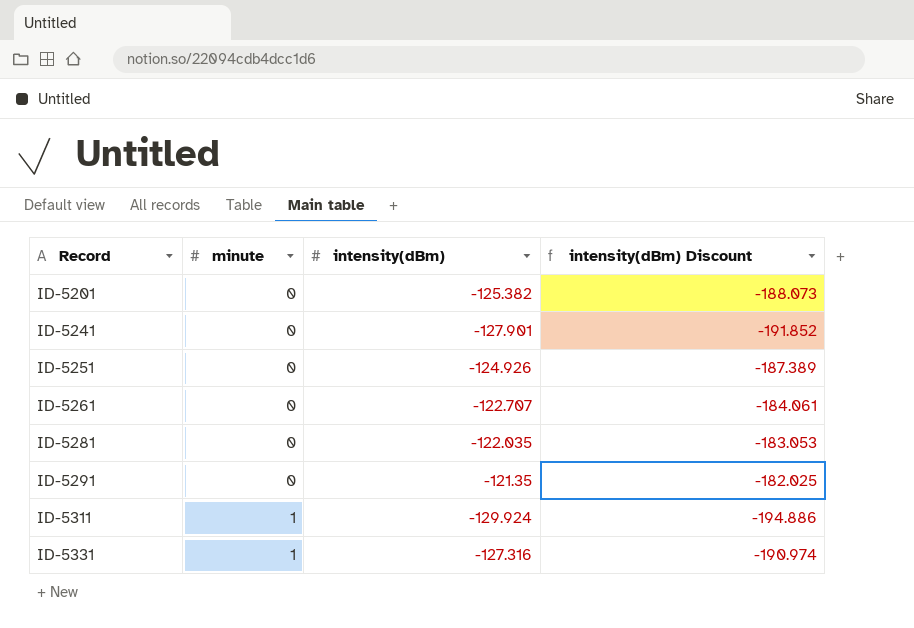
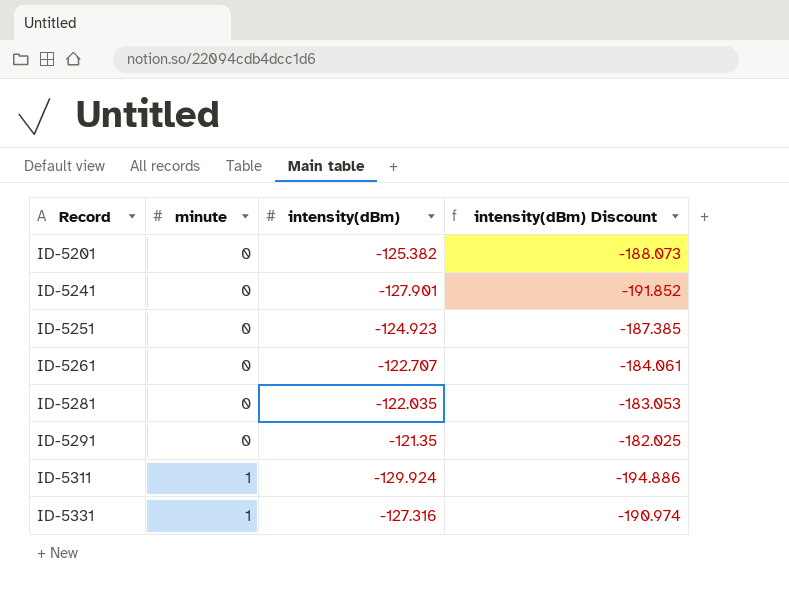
ID-5251 | intensity(dBm): -124.926 -> -124.923
ID-5251 | intensity(dBm) Discount: -187.389 -> -187.385

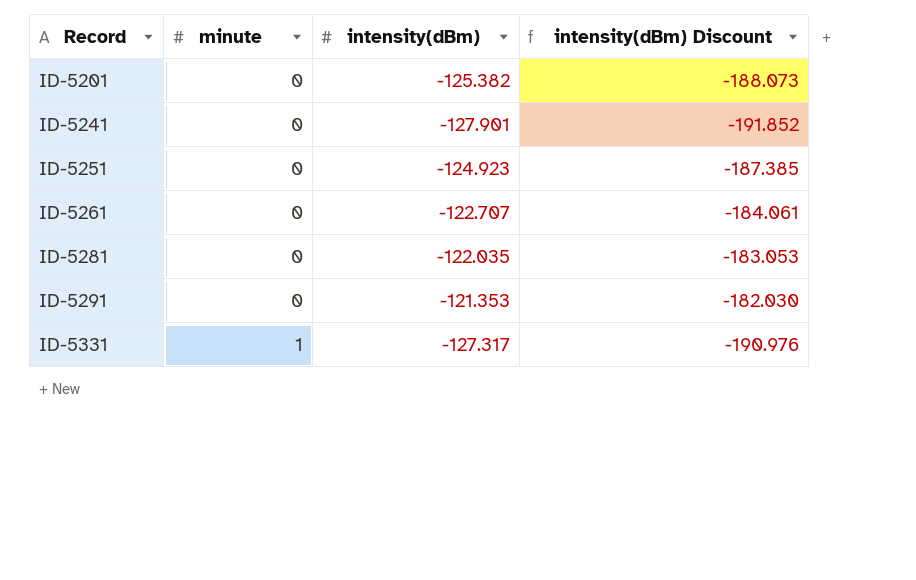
row ID-5311: 1 | -129.924 | -194.886 -> none
ID-5291 | intensity(dBm): -121.35 -> -121.353
ID-5291 | intensity(dBm) Discount: -182.025 -> -182.030
ID-5331 | intensity(dBm): -127.316 -> -127.317
ID-5331 | intensity(dBm) Discount: -190.974 -> -190.976

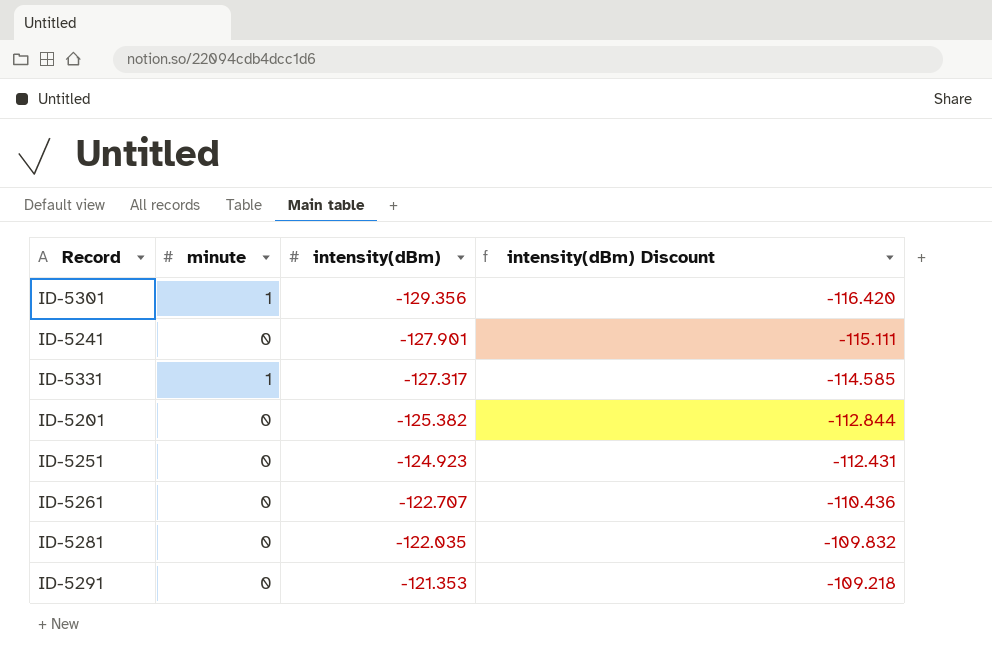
row order: Record ascending -> intensity(dBm) ascending
column intensity(dBm) Discount | formula: [intensity(dBm)] * 1.5 -> [intensity(dBm)] * 0.9
row ID-5301: none -> 1 | -129.356 | -116.420

